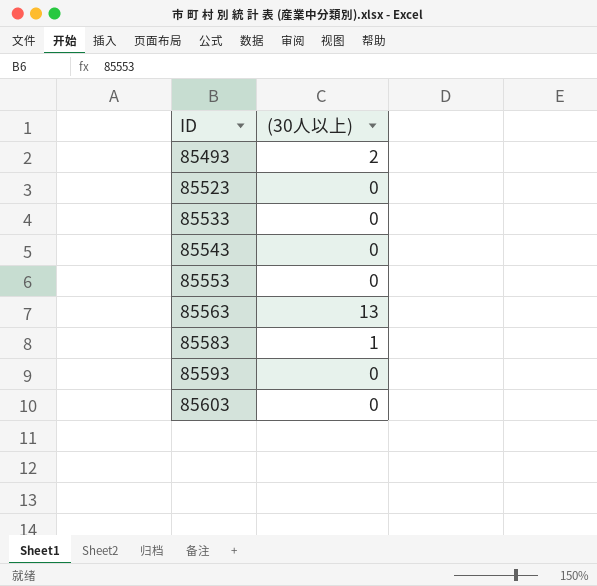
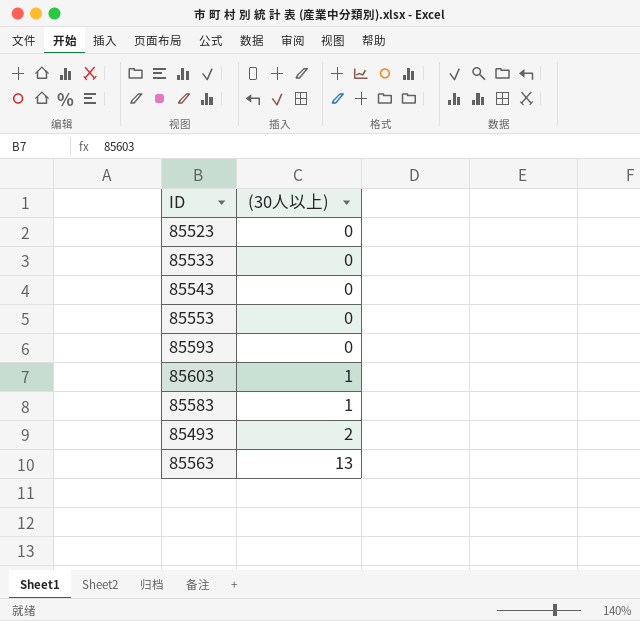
row order: ID ascending -> (30人以上) ascending
85603 | (30人以上): 0 -> 1

